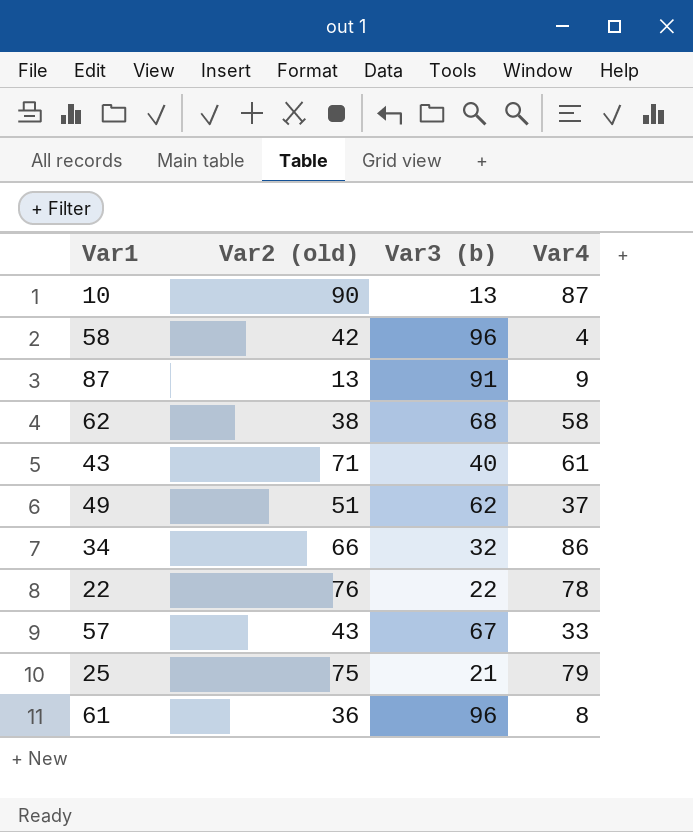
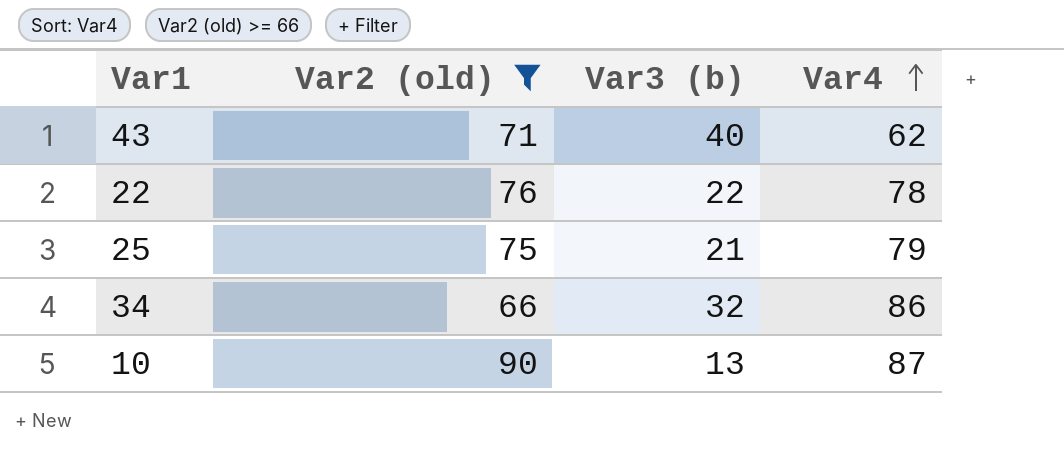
filter: none -> Var2 (old) >= 66
row order: none -> Var4 ascending
43 | Var4: 61 -> 62

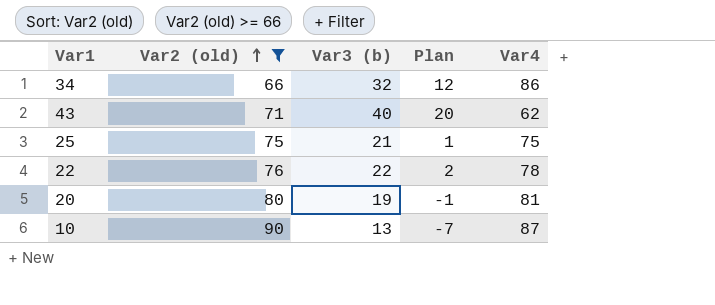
row order: Var4 ascending -> Var2 (old) ascending
column Plan | formula: none -> [Var3 (b)] - 20
25 | Var4: 79 -> 75
row 20: none -> 80 | 19 | -1 | 81

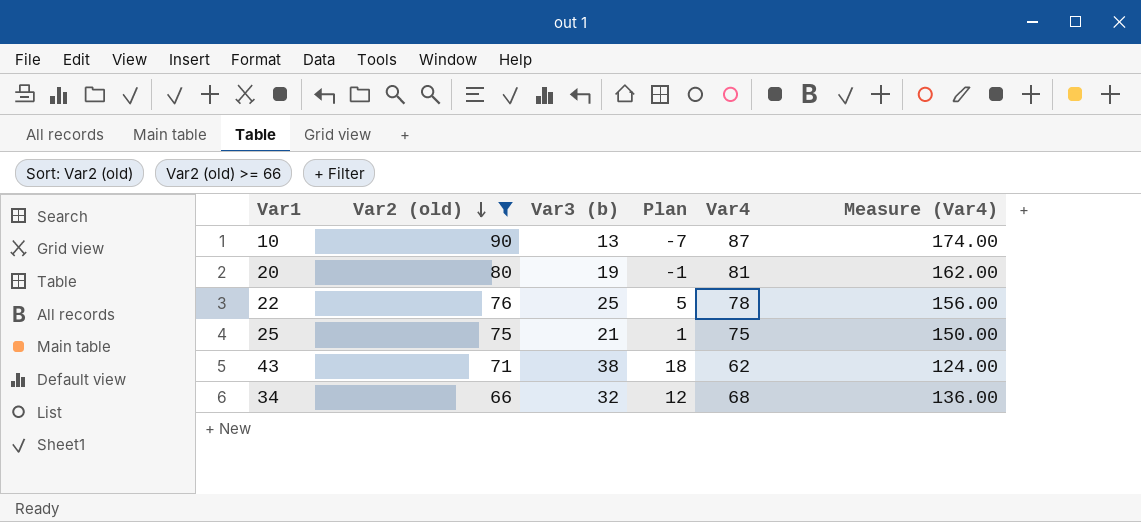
row order: Var2 (old) ascending -> Var2 (old) descending
column Measure (Var4) | formula: none -> [Var4] * 2
22 | Var3 (b): 22 -> 25
22 | Plan: 2 -> 5
43 | Var3 (b): 40 -> 38
43 | Plan: 20 -> 18
34 | Var4: 86 -> 68

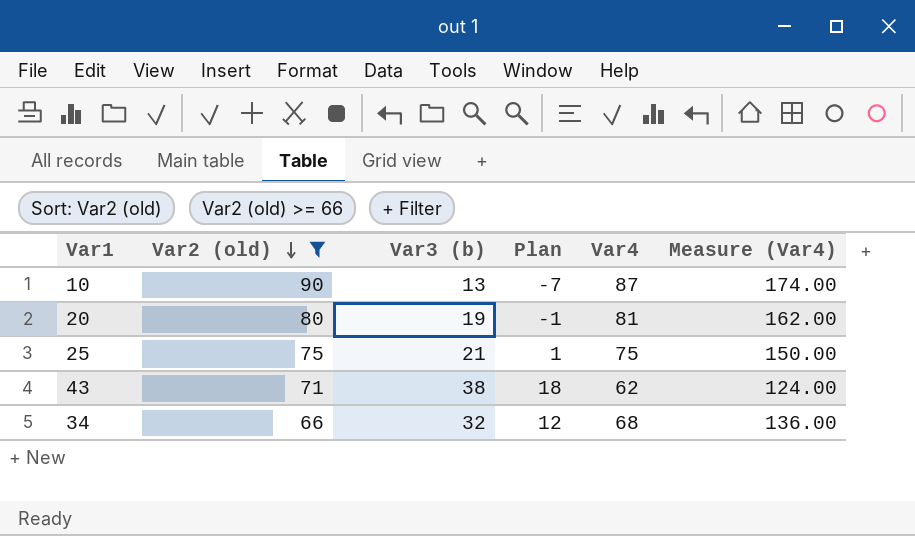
row 22: 76 | 25 | 5 | 78 | 156.00 -> none

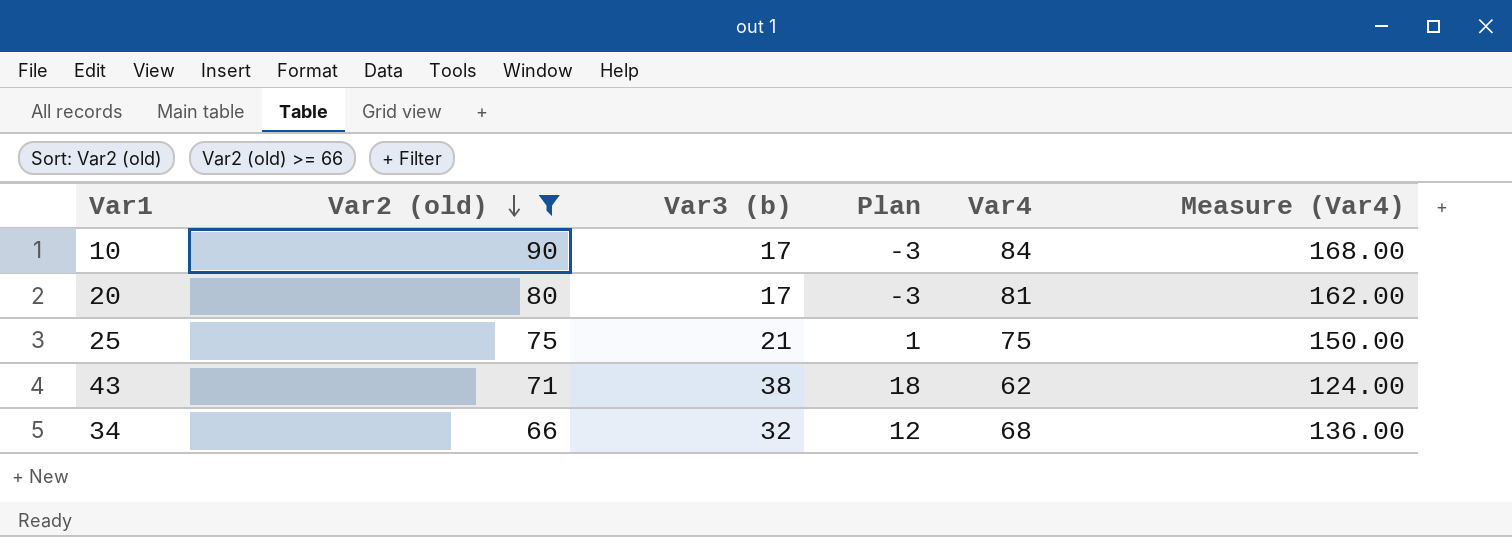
10 | Var3 (b): 13 -> 17
10 | Plan: -7 -> -3
10 | Var4: 87 -> 84
10 | Measure (Var4): 174.00 -> 168.00
20 | Var3 (b): 19 -> 17
20 | Plan: -1 -> -3

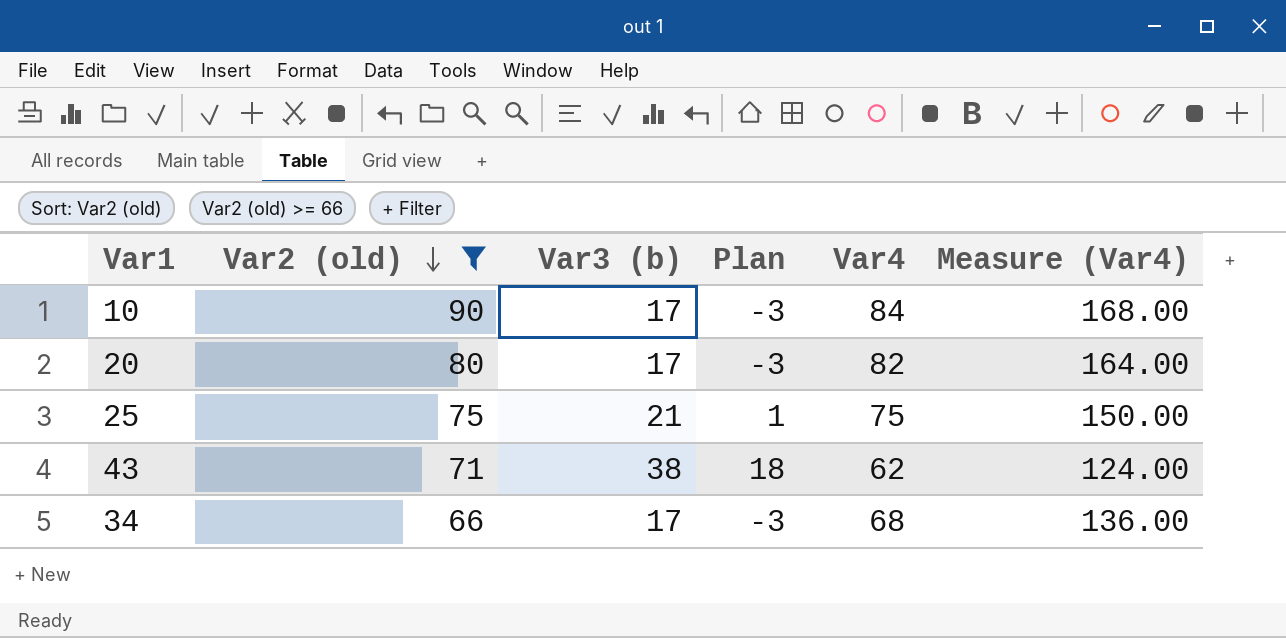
20 | Var4: 81 -> 82
20 | Measure (Var4): 162.00 -> 164.00
34 | Var3 (b): 32 -> 17
34 | Plan: 12 -> -3

